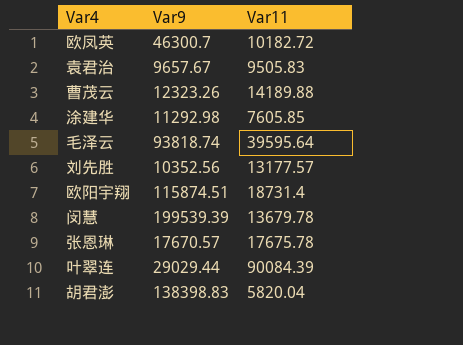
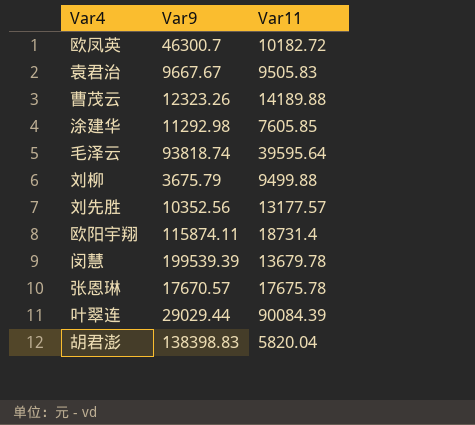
袁君治 | Var9: 9657.67 -> 9667.67
row 刘柳: none -> 3675.79 | 9499.88
欧阳宇翔 | Var9: 115874.51 -> 115874.11

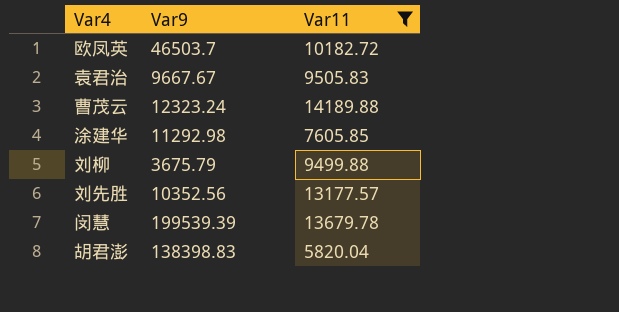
filter: none -> Var11 <= 14189.88
欧凤英 | Var9: 46300.7 -> 46503.7
曹茂云 | Var9: 12323.26 -> 12323.24

